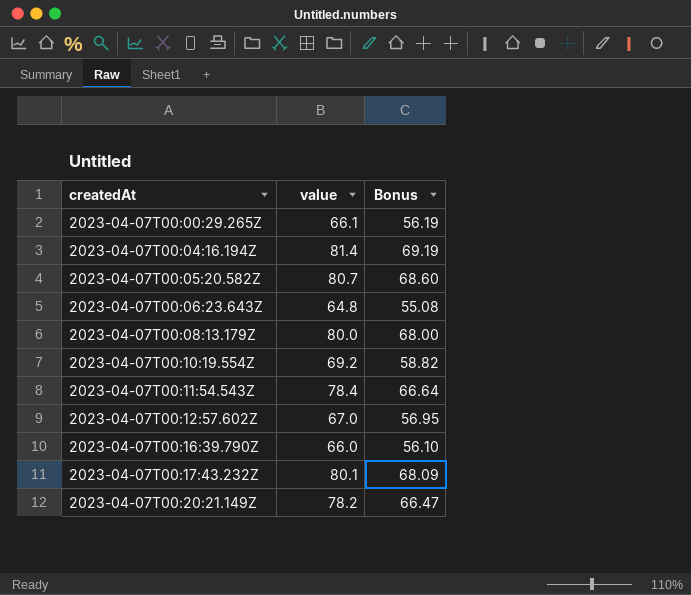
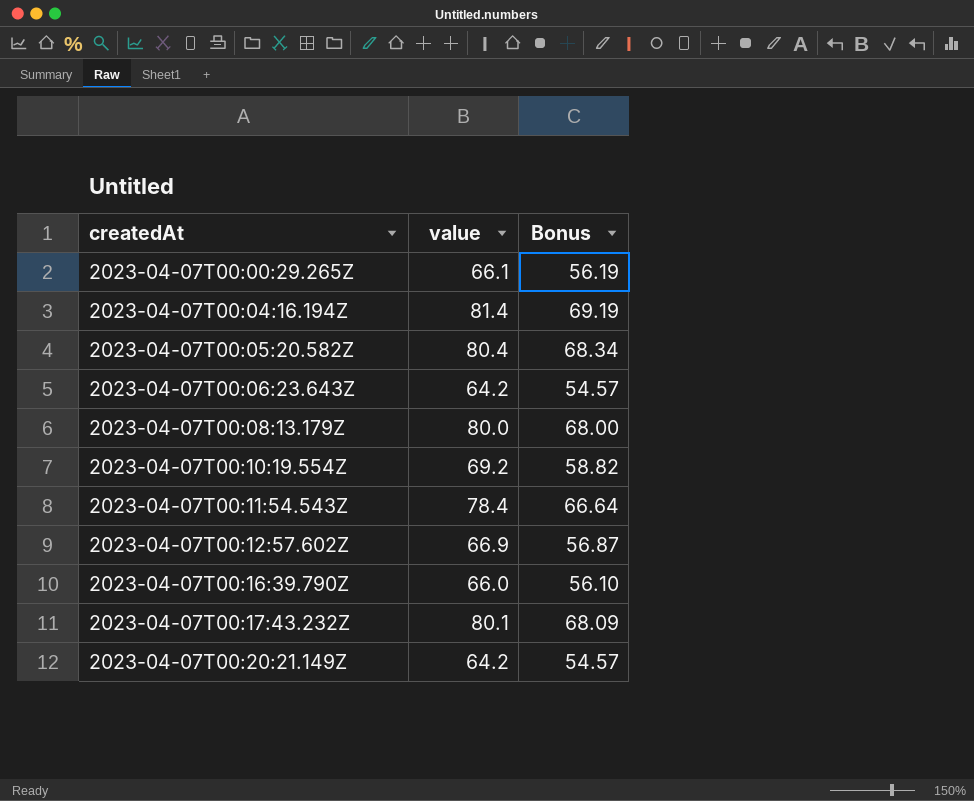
2023-04-07T00:05:20.582Z | value: 80.7 -> 80.4
2023-04-07T00:05:20.582Z | Bonus: 68.60 -> 68.34
2023-04-07T00:06:23.643Z | value: 64.8 -> 64.2
2023-04-07T00:06:23.643Z | Bonus: 55.08 -> 54.57
2023-04-07T00:12:57.602Z | value: 67.0 -> 66.9
2023-04-07T00:12:57.602Z | Bonus: 56.95 -> 56.87
2023-04-07T00:20:21.149Z | value: 78.2 -> 64.2
2023-04-07T00:20:21.149Z | Bonus: 66.47 -> 54.57

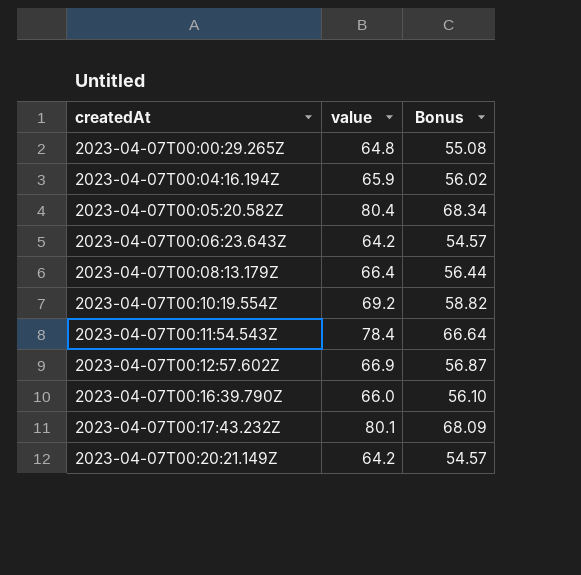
2023-04-07T00:00:29.265Z | value: 66.1 -> 64.8
2023-04-07T00:00:29.265Z | Bonus: 56.19 -> 55.08
2023-04-07T00:04:16.194Z | value: 81.4 -> 65.9
2023-04-07T00:04:16.194Z | Bonus: 69.19 -> 56.02
2023-04-07T00:08:13.179Z | value: 80.0 -> 66.4
2023-04-07T00:08:13.179Z | Bonus: 68.00 -> 56.44

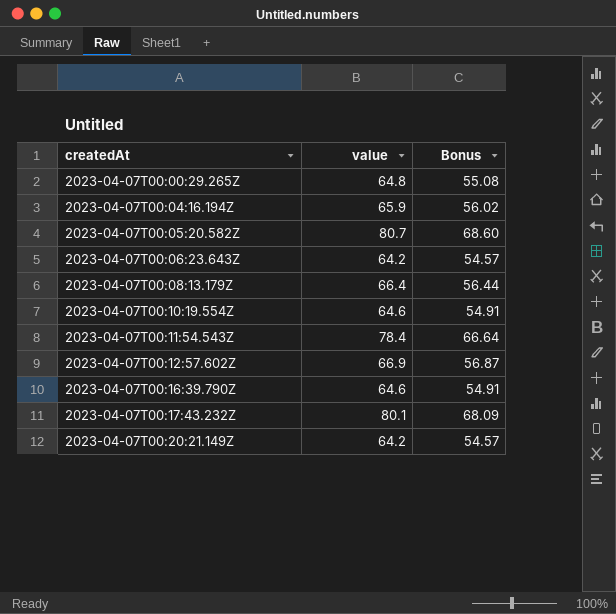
2023-04-07T00:05:20.582Z | value: 80.4 -> 80.7
2023-04-07T00:05:20.582Z | Bonus: 68.34 -> 68.60
2023-04-07T00:10:19.554Z | value: 69.2 -> 64.6
2023-04-07T00:10:19.554Z | Bonus: 58.82 -> 54.91
2023-04-07T00:16:39.790Z | value: 66.0 -> 64.6
2023-04-07T00:16:39.790Z | Bonus: 56.10 -> 54.91

